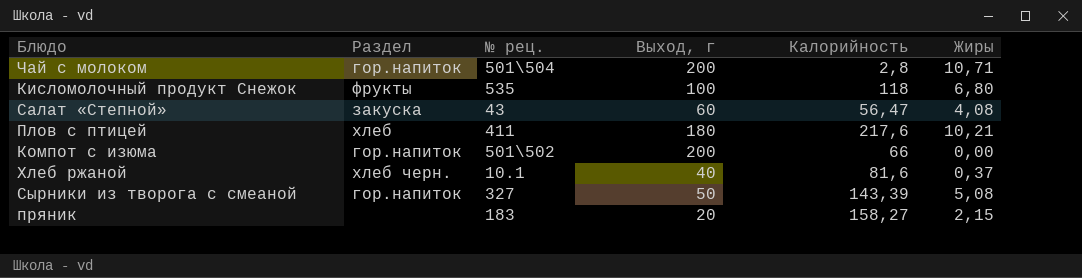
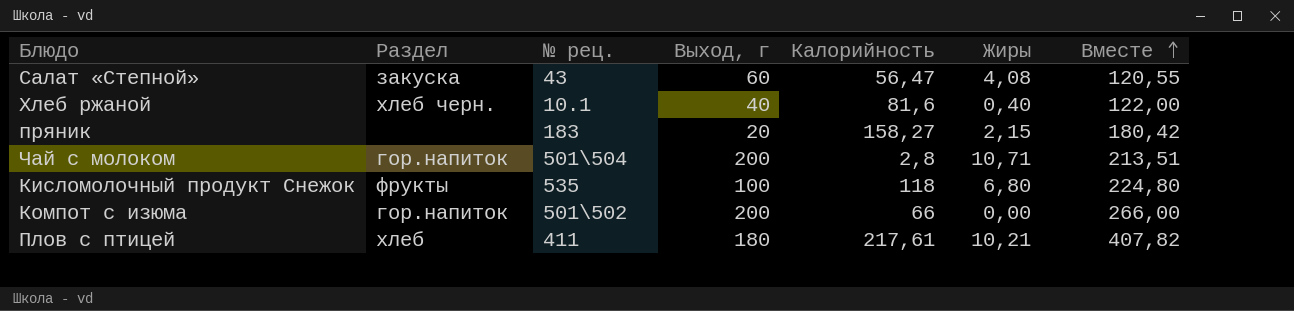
row order: none -> Вместе ascending
column Вместе | formula: none -> [Выход, г] + [Калорийность] + [Жиры]
row Сырники из творога с смеаной: гор.напиток | 327 | 50 | 143,39 | 5,08 -> none
Хлеб ржаной | Жиры: 0,37 -> 0,40
Плов с птицей | Калорийность: 217,6 -> 217,61

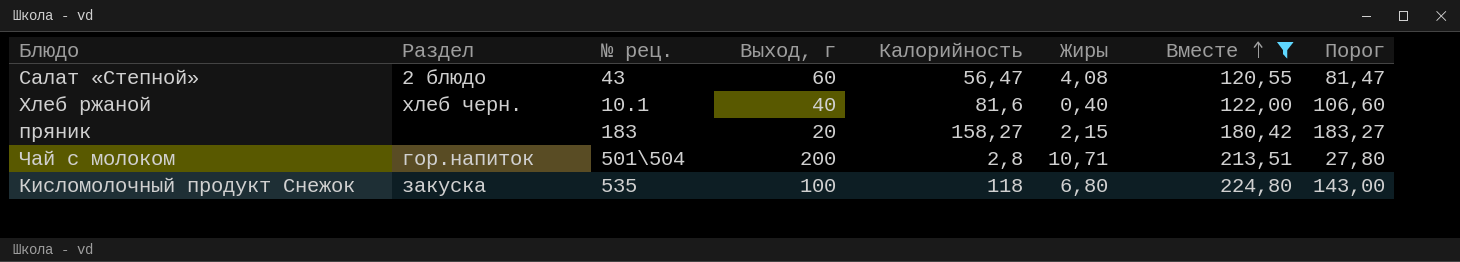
filter: none -> Вместе <= 224,80
column Порог | formula: none -> [Калорийность] + 25
Салат «Степной» | Раздел: закуска -> 2 блюдо
Кисломолочный продукт Снежок | Раздел: фрукты -> закуска

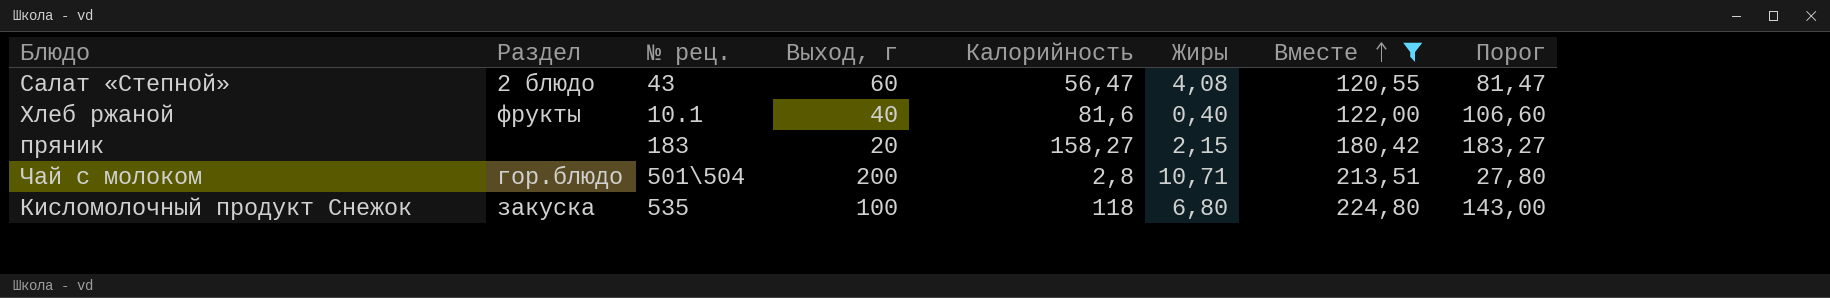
Хлеб ржаной | Раздел: хлеб черн. -> фрукты
Чай с молоком | Раздел: гор.напиток -> гор.блюдо

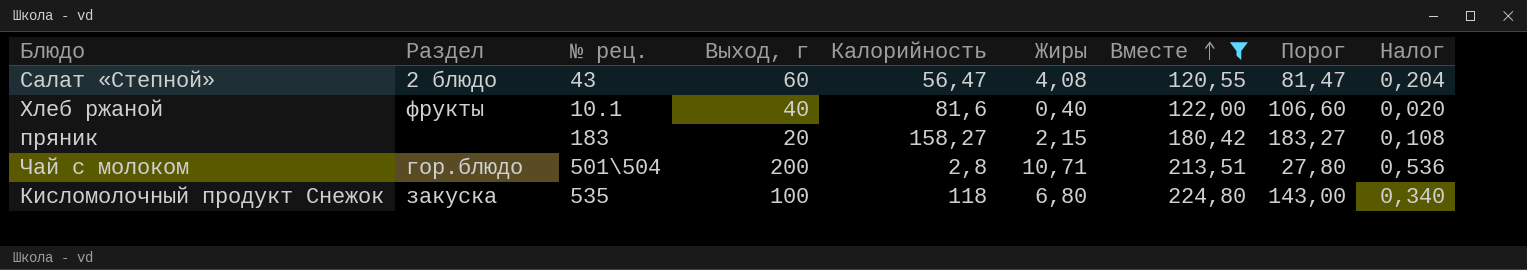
column Налог | formula: none -> [Жиры] * 0,05

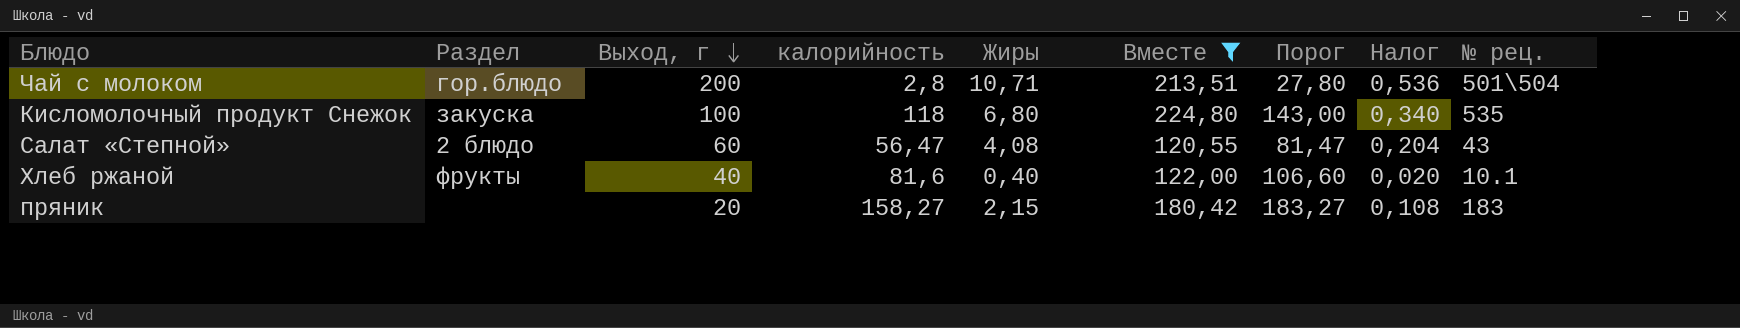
row order: Вместе ascending -> Выход, г descending
column name: Калорийность -> калорийность
column № рец. | position: 3 -> 9

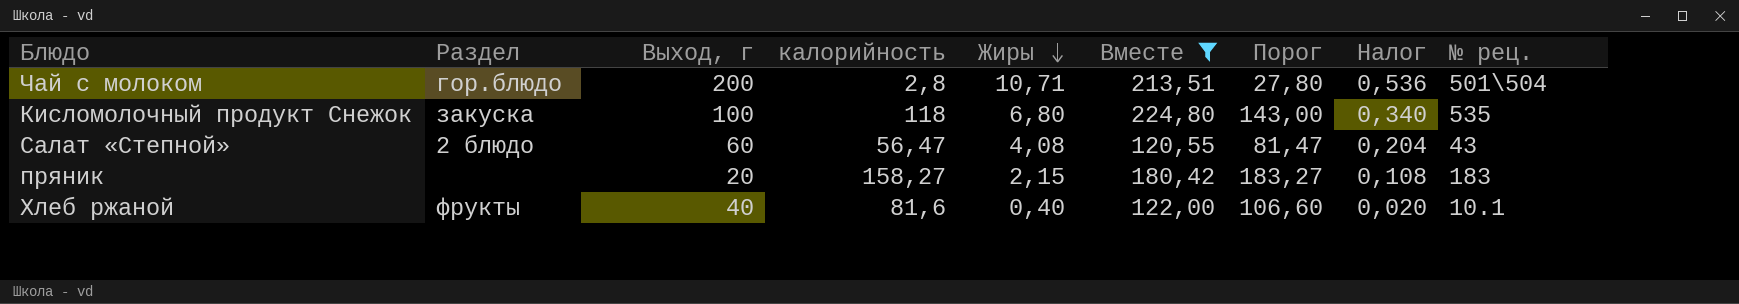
row order: Выход, г descending -> Жиры descending

